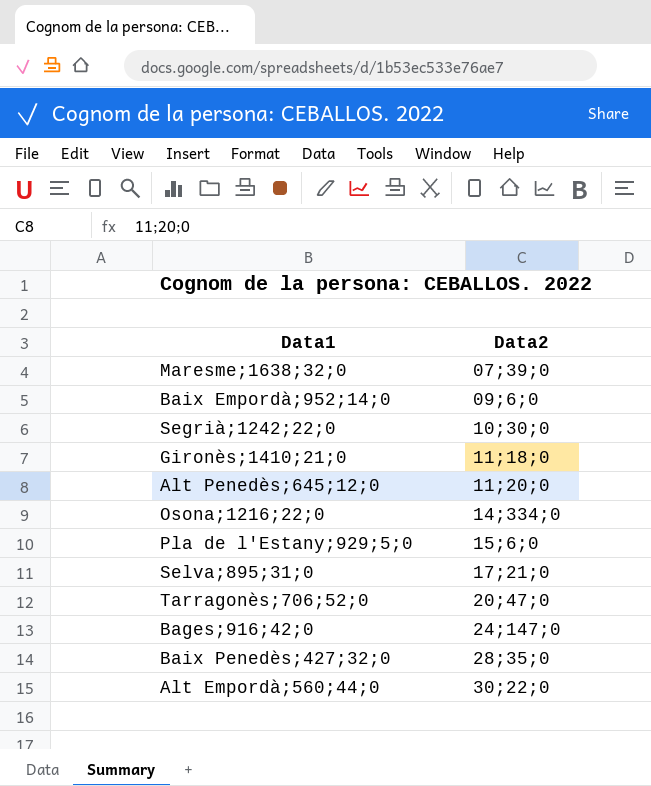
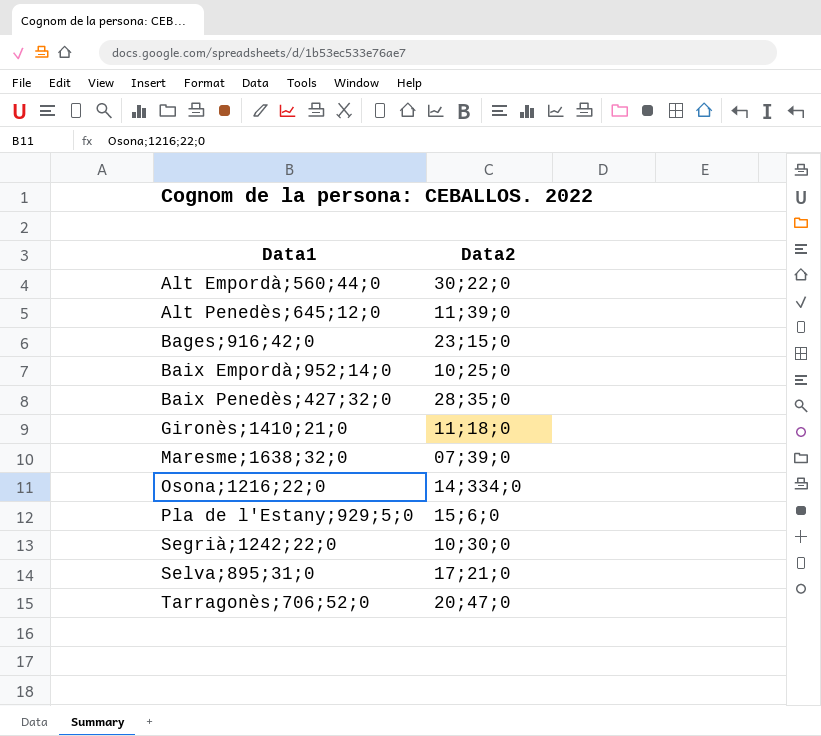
row order: Data2 ascending -> Data1 ascending
Alt Penedès;645;12;0 | Data2: 11;20;0 -> 11;39;0
Bages;916;42;0 | Data2: 24;147;0 -> 23;15;0
Baix Empordà;952;14;0 | Data2: 09;6;0 -> 10;25;0

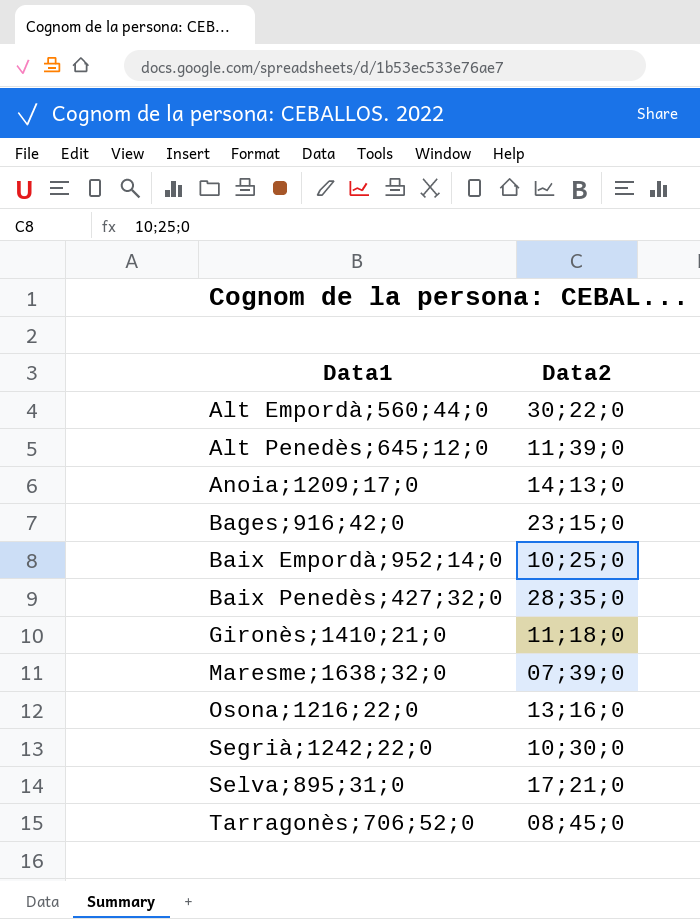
row Pla de l'Estany;929;5;0: 15;6;0 -> none
row Anoia;1209;17;0: none -> 14;13;0
Osona;1216;22;0 | Data2: 14;334;0 -> 13;16;0
Tarragonès;706;52;0 | Data2: 20;47;0 -> 08;45;0

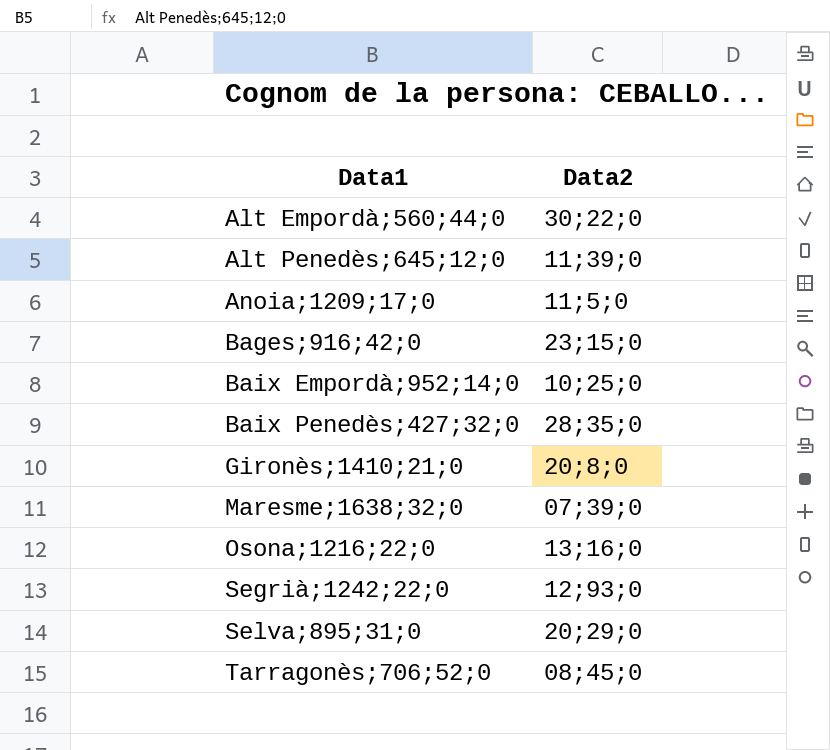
Anoia;1209;17;0 | Data2: 14;13;0 -> 11;5;0
Gironès;1410;21;0 | Data2: 11;18;0 -> 20;8;0
Segrià;1242;22;0 | Data2: 10;30;0 -> 12;93;0
Selva;895;31;0 | Data2: 17;21;0 -> 20;29;0

